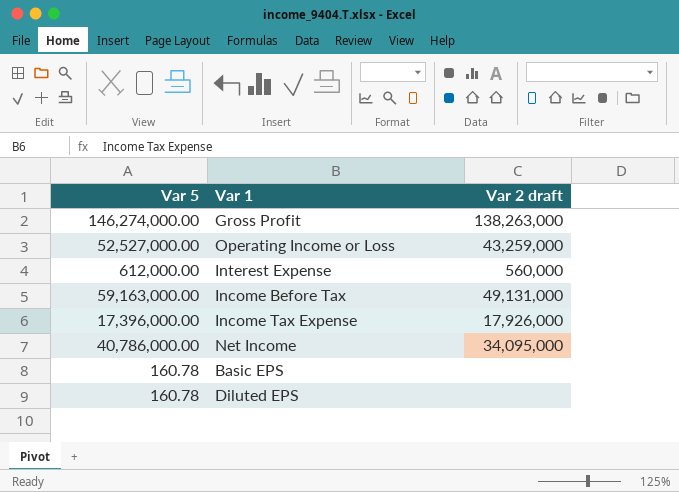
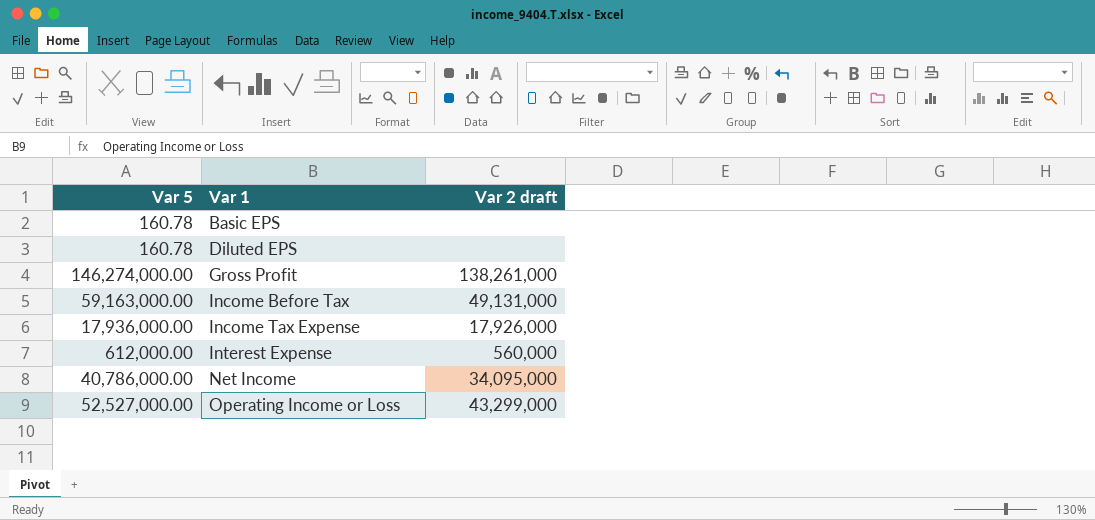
row order: none -> Var 1 ascending
Gross Profit | Var 2 draft: 138,263,000 -> 138,261,000
Income Tax Expense | Var 5: 17,396,000.00 -> 17,936,000.00
Operating Income or Loss | Var 2 draft: 43,259,000 -> 43,299,000

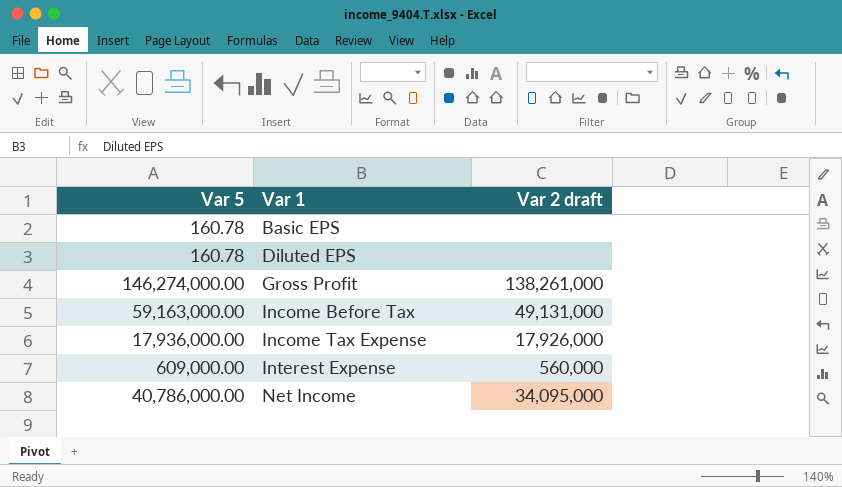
row Operating Income or Loss: 52,527,000.00 | 43,299,000 -> none
Interest Expense | Var 5: 612,000.00 -> 609,000.00

